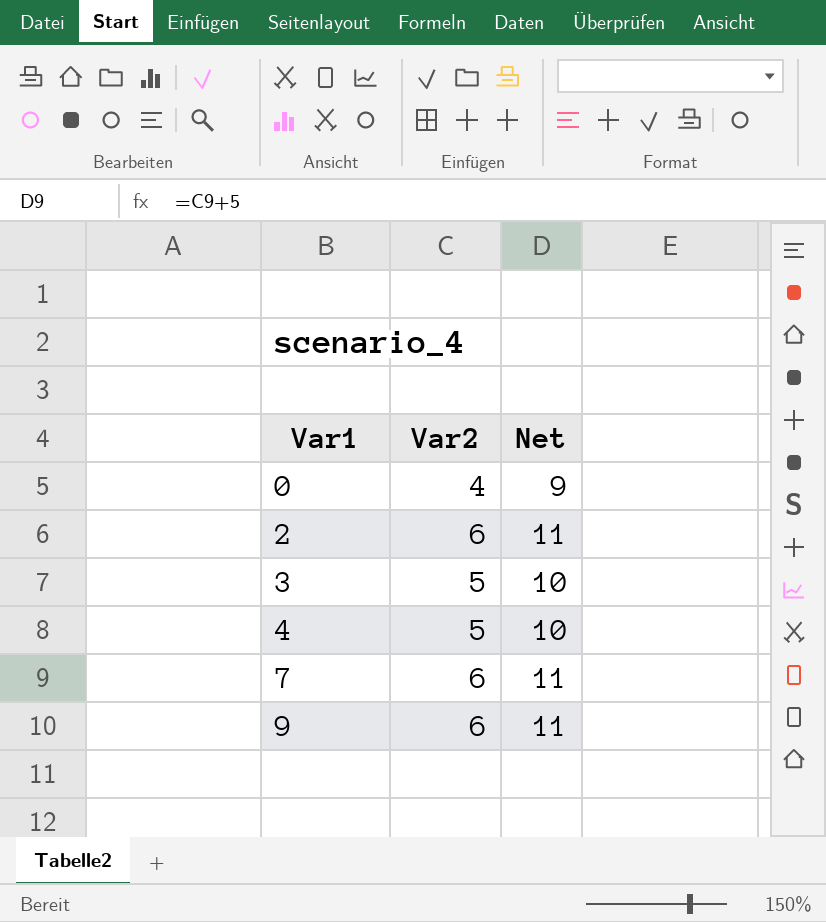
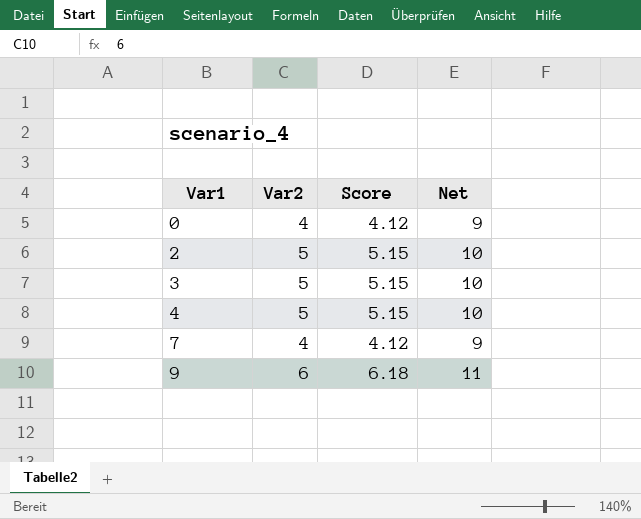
column Score | formula: none -> [Var2] * 1.03
2 | Var2: 6 -> 5
2 | Net: 11 -> 10
7 | Var2: 6 -> 4
7 | Net: 11 -> 9

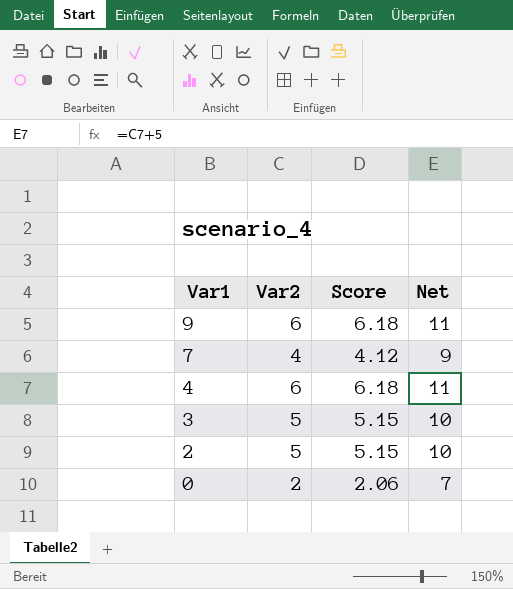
row order: Var1 ascending -> Var1 descending
4 | Var2: 5 -> 6
4 | Score: 5.15 -> 6.18
4 | Net: 10 -> 11
0 | Var2: 4 -> 2
0 | Score: 4.12 -> 2.06
0 | Net: 9 -> 7

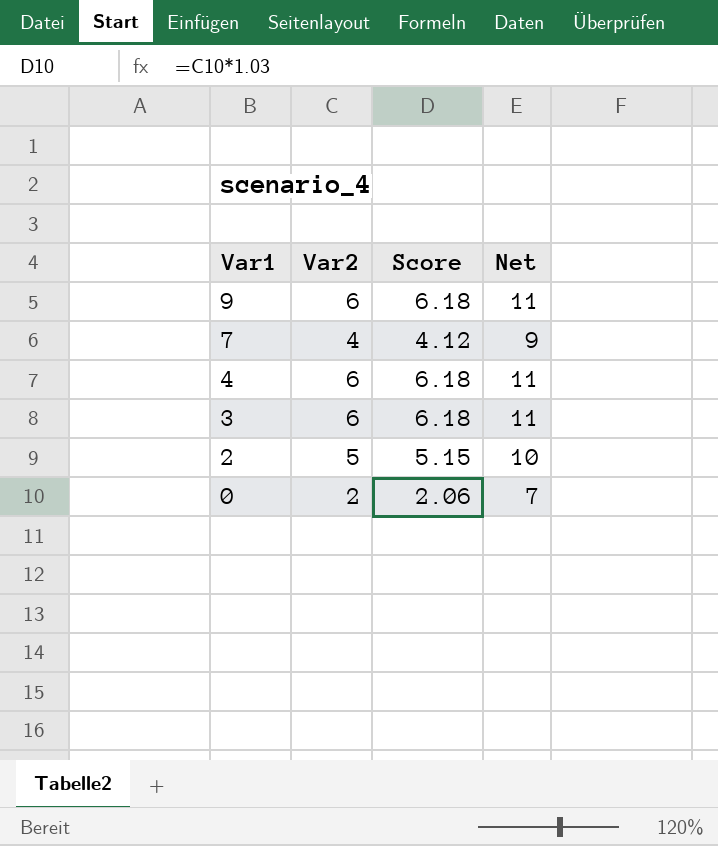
3 | Var2: 5 -> 6
3 | Score: 5.15 -> 6.18
3 | Net: 10 -> 11

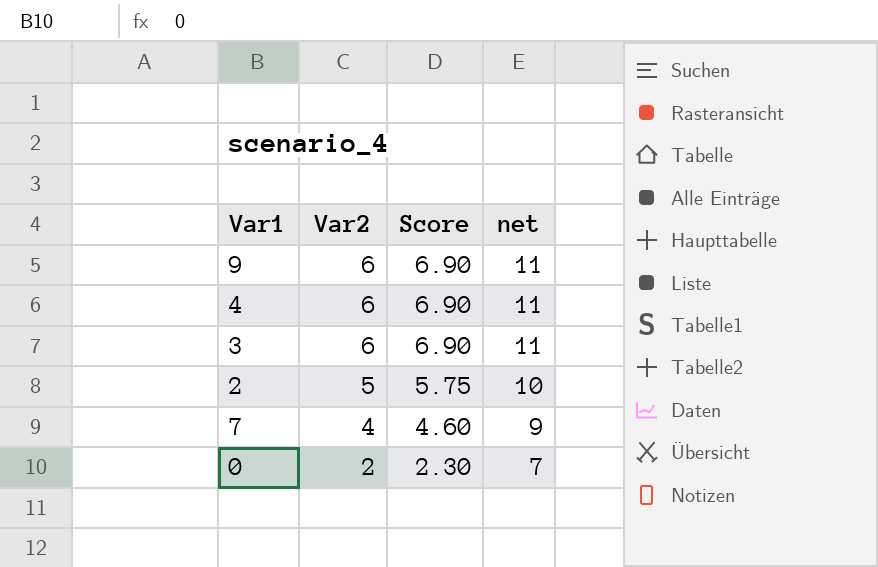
row order: Var1 descending -> Var2 descending
column Score | formula: [Var2] * 1.03 -> [Var2] * 1.15
column name: Net -> net

